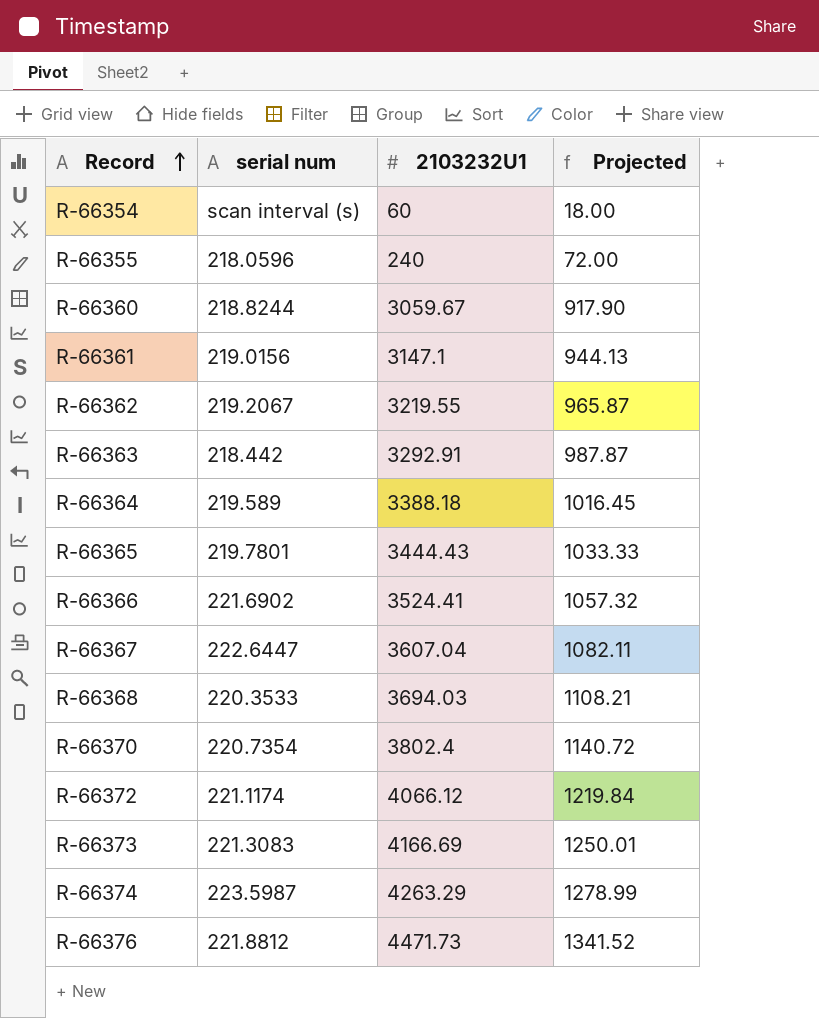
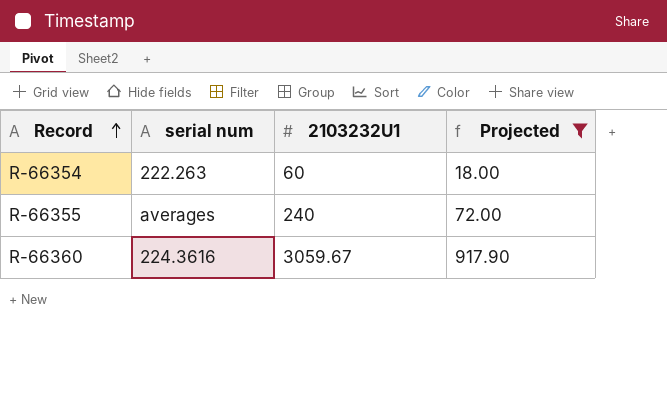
filter: none -> Projected <= 917.90
R-66354 | serial num: scan interval (s) -> 222.263
R-66355 | serial num: 218.0596 -> averages
R-66360 | serial num: 218.8244 -> 224.3616

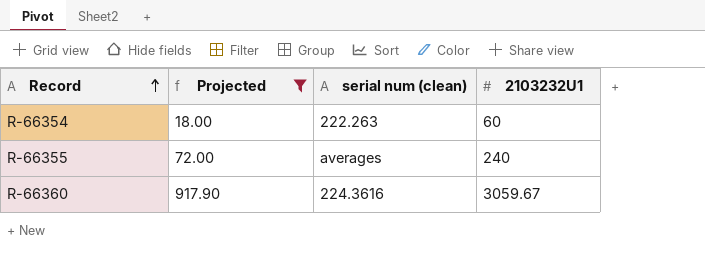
column Projected | position: 4 -> 2
column name: serial num -> serial num (clean)

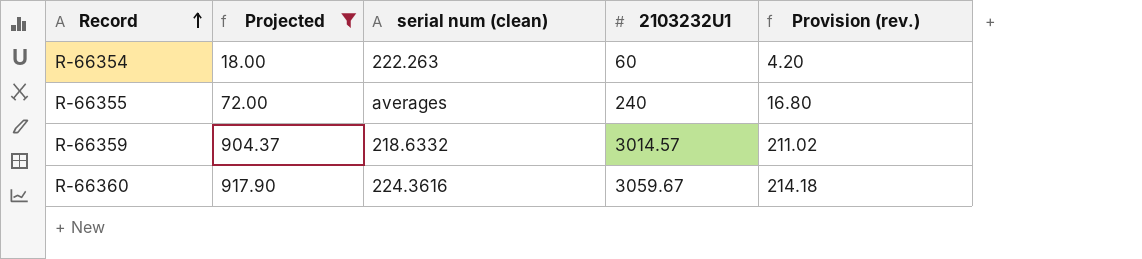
column Provision (rev.) | formula: none -> [2103232U1] * 0.07
row R-66359: none -> 904.37 | 218.6332 | 3014.57 | 211.02

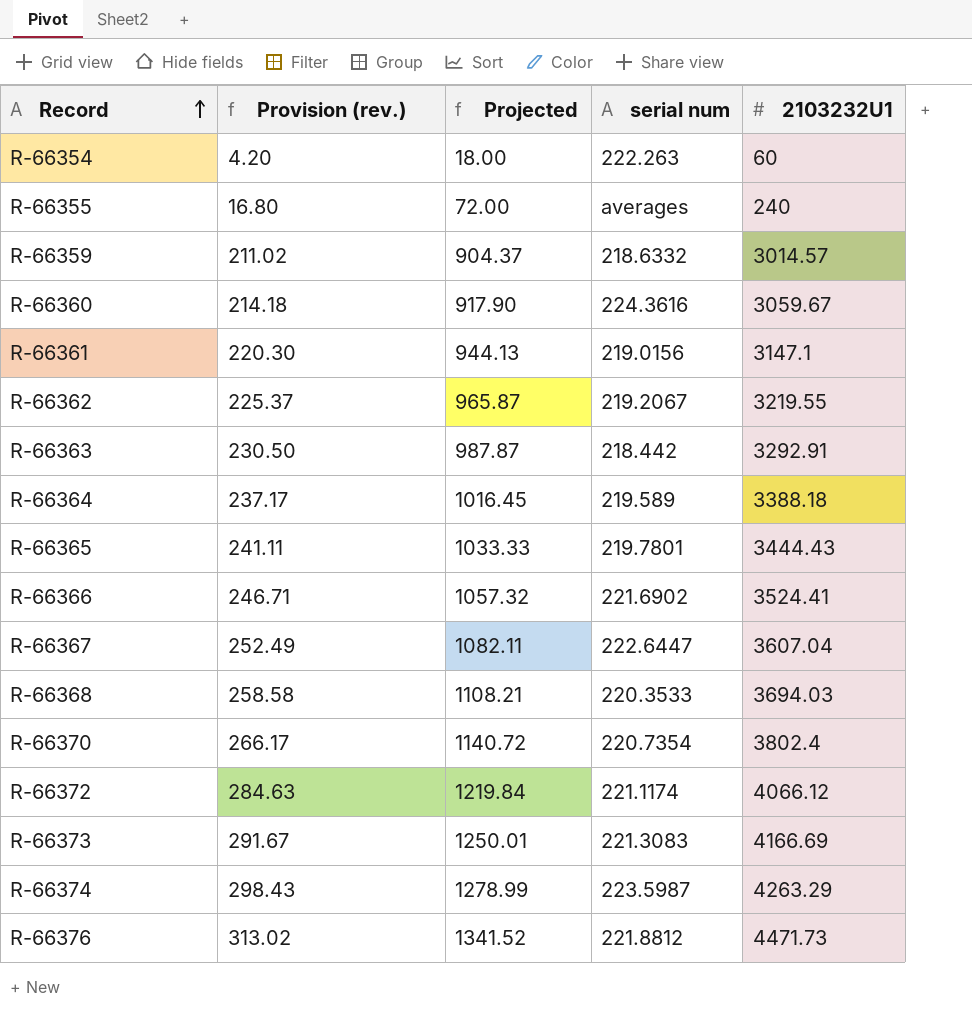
filter: Projected <= 917.90 -> none
column Provision (rev.) | position: 5 -> 2
column name: serial num (clean) -> serial num

